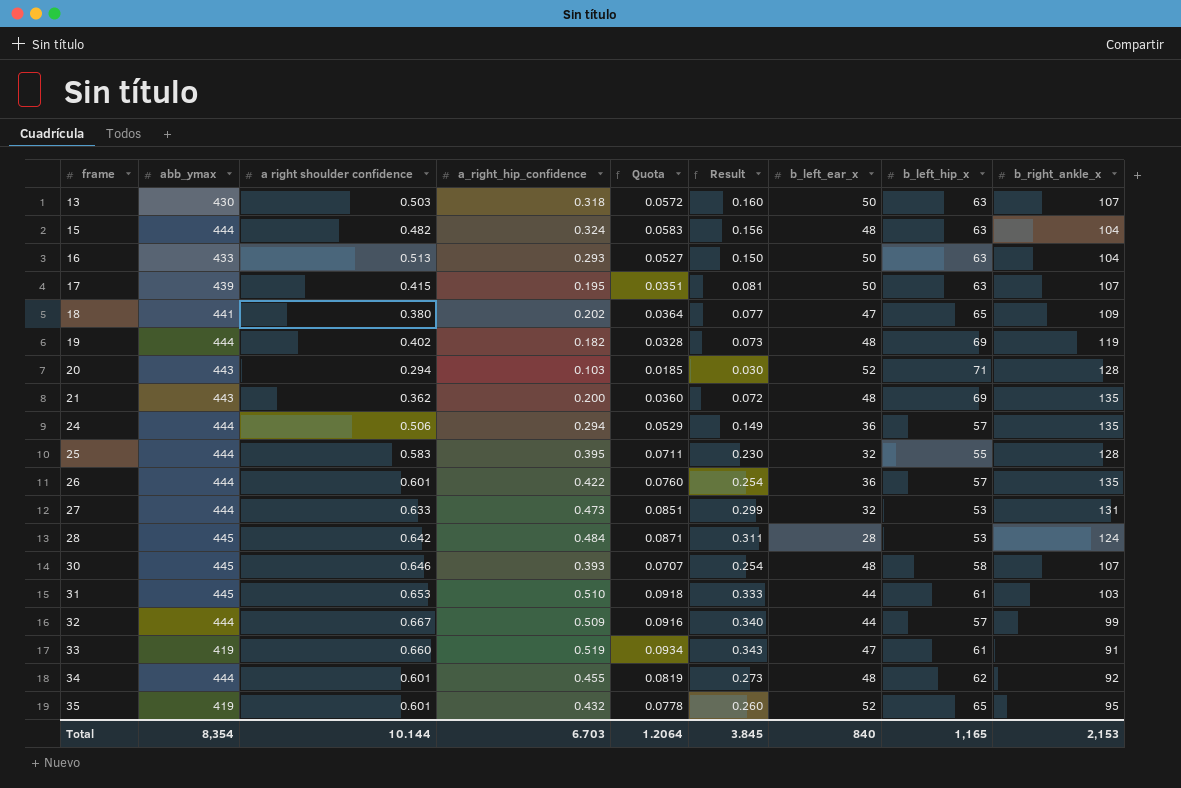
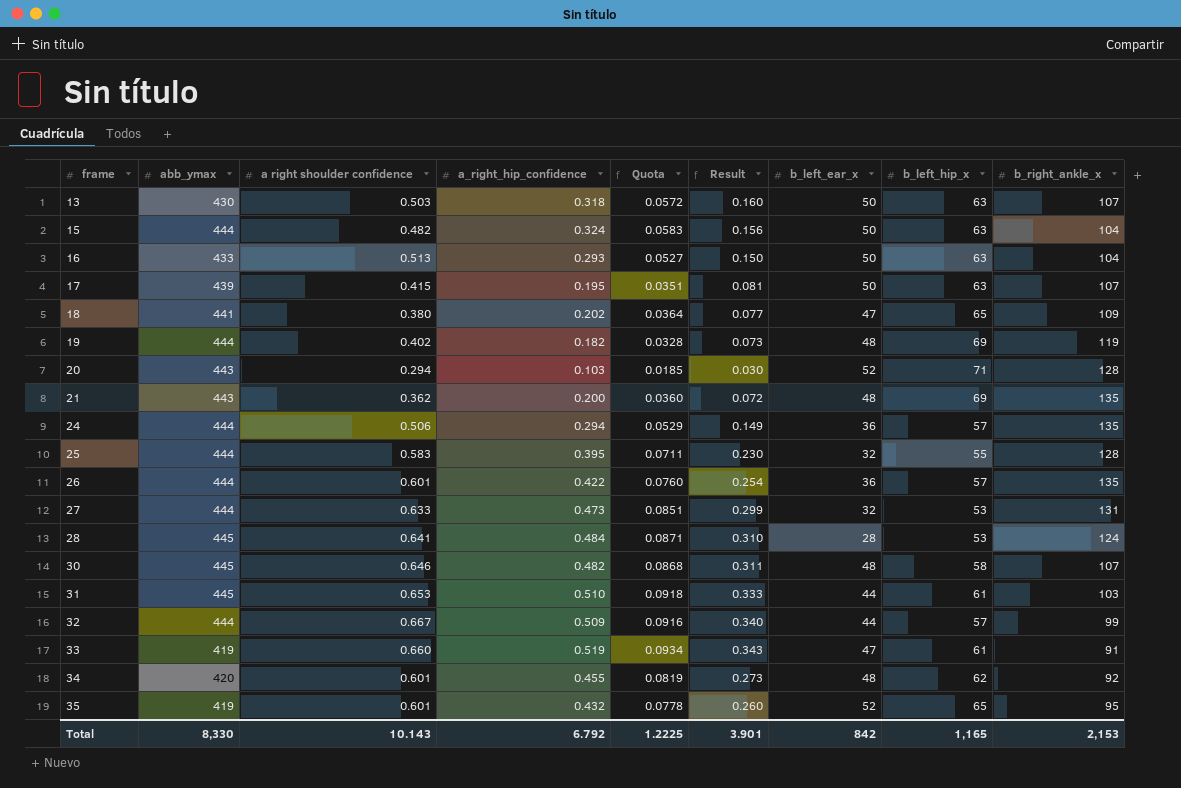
15 | b_left_ear_x: 48 -> 50
28 | a right shoulder confidence: 0.642 -> 0.641
28 | Result: 0.311 -> 0.310
30 | a_right_hip_confidence: 0.393 -> 0.482
30 | Quota: 0.0707 -> 0.0868
30 | Result: 0.254 -> 0.311
34 | abb_ymax: 444 -> 420
Total | abb_ymax: 8,354 -> 8,330
Total | a right shoulder confidence: 10.144 -> 10.143
Total | a_right_hip_confidence: 6.703 -> 6.792
Total | Quota: 1.2064 -> 1.2225
Total | Result: 3.845 -> 3.901
Total | b_left_ear_x: 840 -> 842

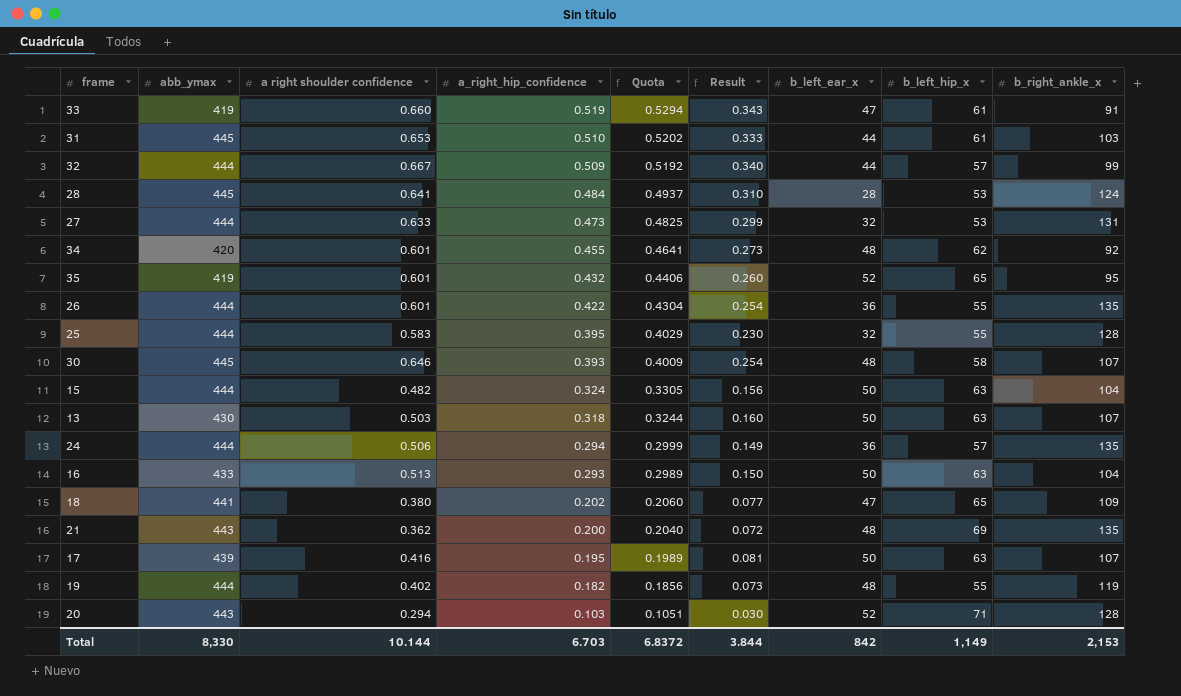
row order: frame ascending -> a_right_hip_confidence descending
column Quota | formula: [a_right_hip_confidence] * 0.18 -> [a_right_hip_confidence] * 1.02
26 | b_left_hip_x: 57 -> 55
30 | a_right_hip_confidence: 0.482 -> 0.393
30 | Result: 0.311 -> 0.254
17 | a right shoulder confidence: 0.415 -> 0.416
19 | b_left_hip_x: 69 -> 55
Total | a right shoulder confidence: 10.143 -> 10.144
Total | a_right_hip_confidence: 6.792 -> 6.703
Total | Quota: 1.2225 -> 6.8372
Total | Result: 3.901 -> 3.844
Total | b_left_hip_x: 1,165 -> 1,149

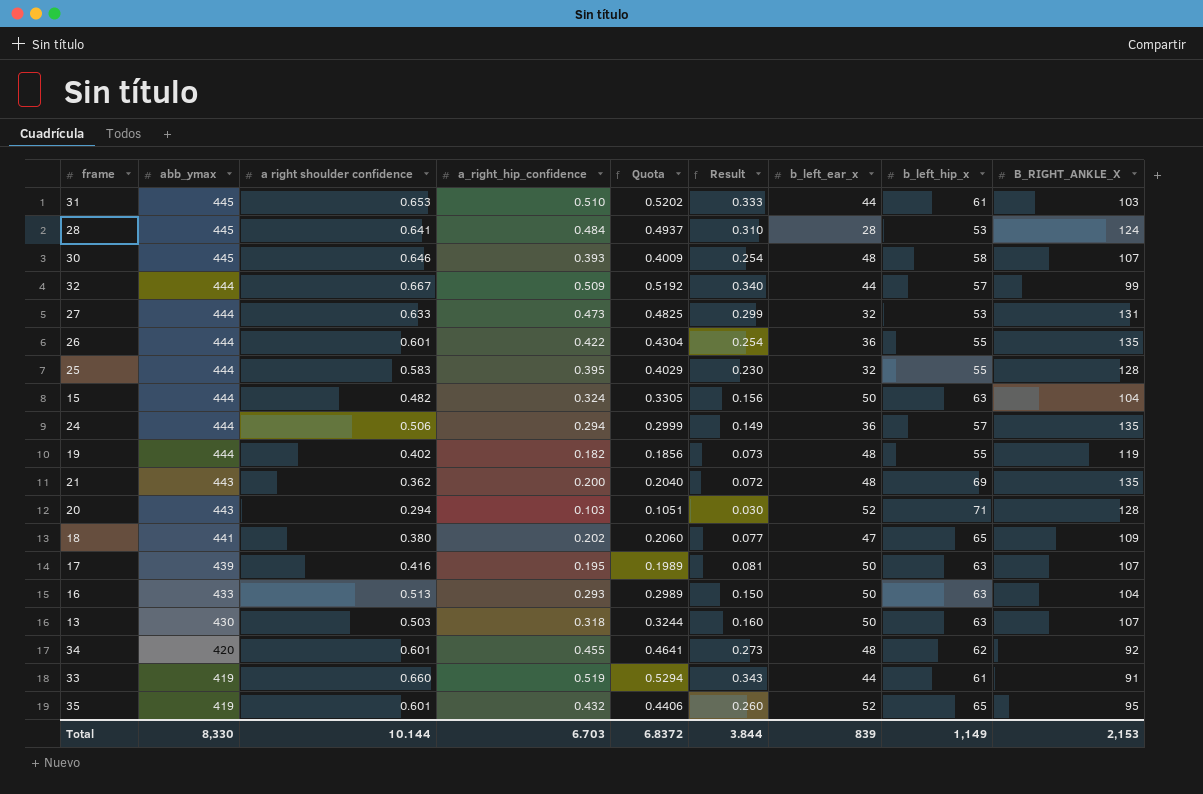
row order: a_right_hip_confidence descending -> abb_ymax descending
column name: b_right_ankle_x -> B_RIGHT_ANKLE_X
33 | b_left_ear_x: 47 -> 44
Total | b_left_ear_x: 842 -> 839

